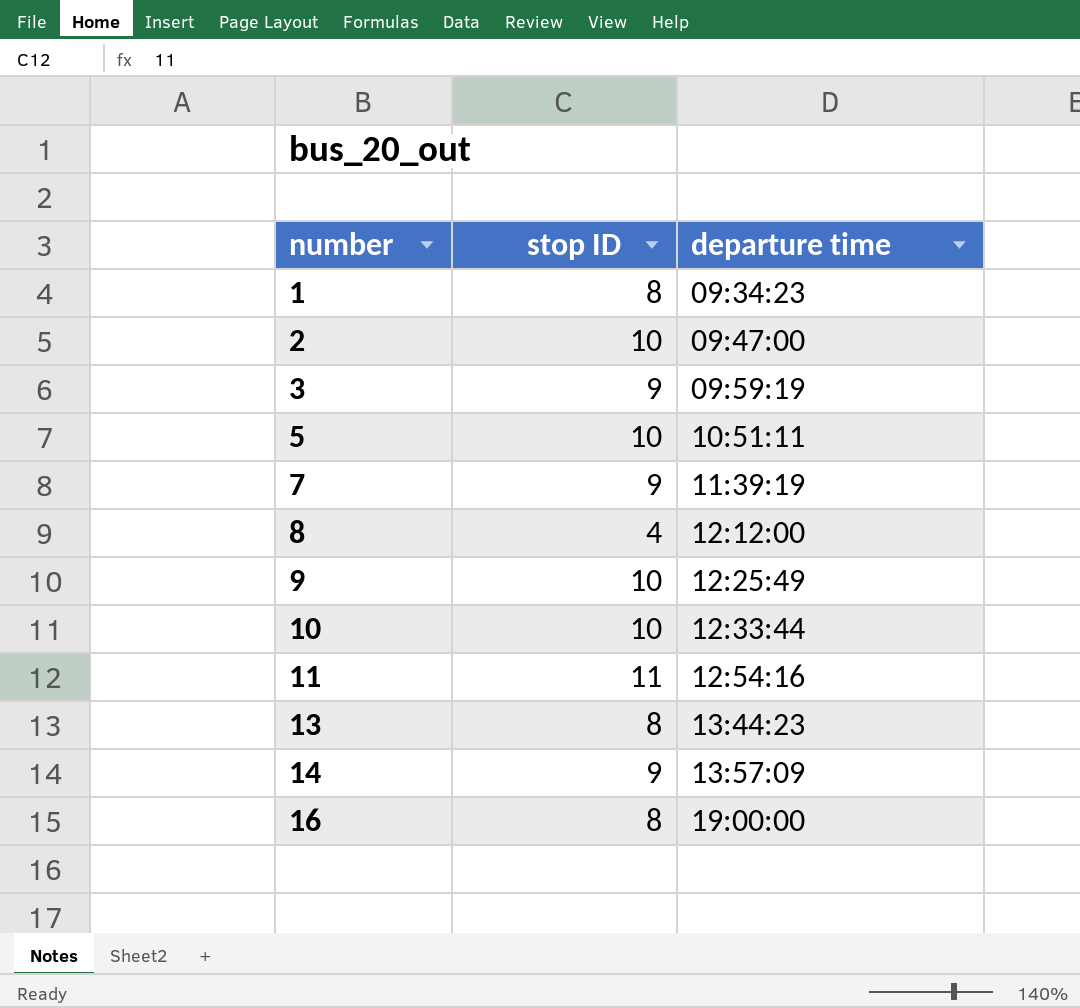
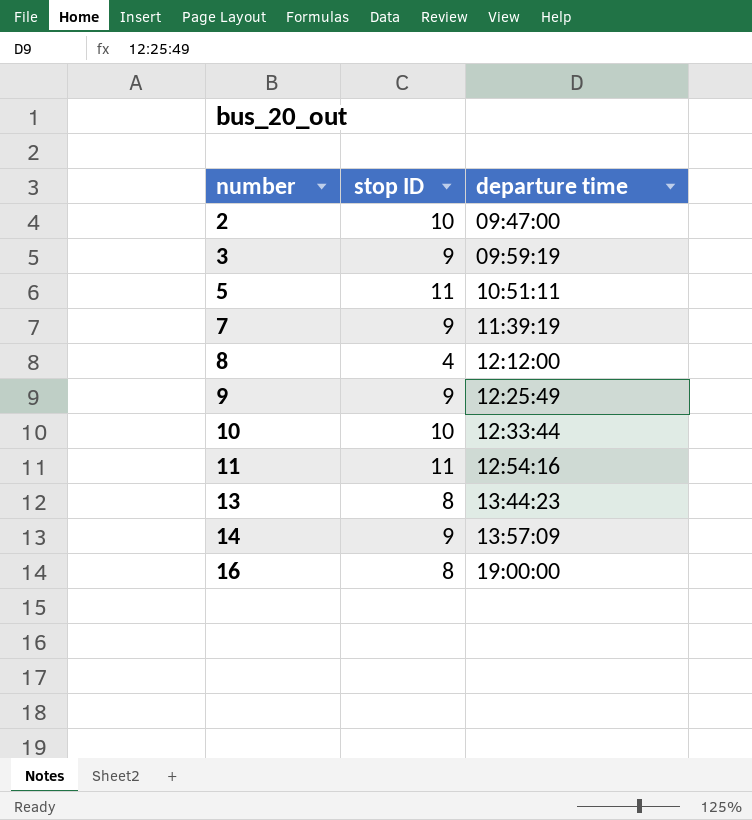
row 1: 8 | 09:34:23 -> none
5 | stop ID: 10 -> 11
9 | stop ID: 10 -> 9

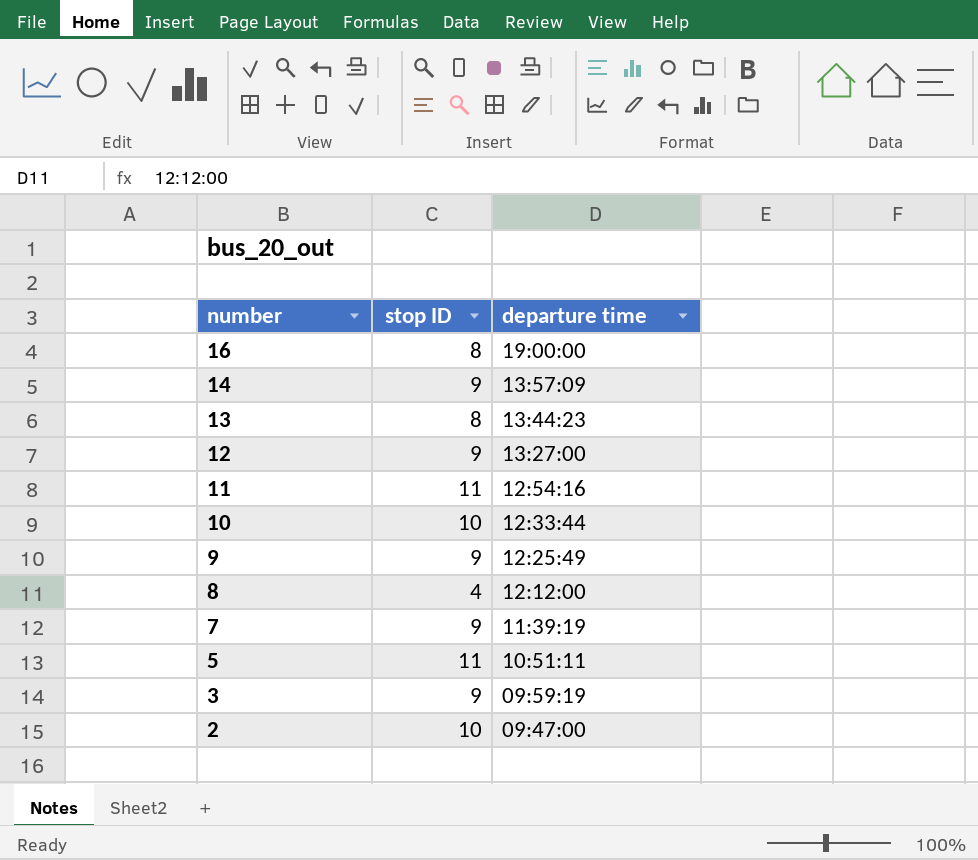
row order: number ascending -> number descending
row 12: none -> 9 | 13:27:00

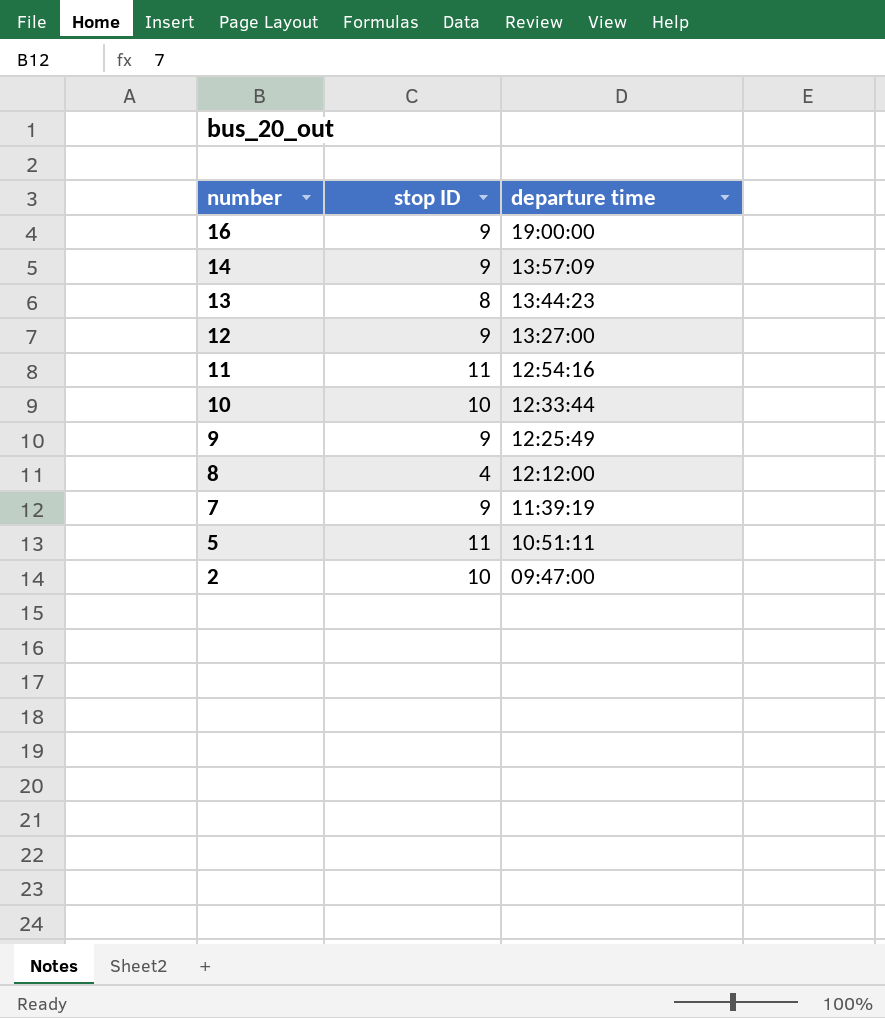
row 3: 9 | 09:59:19 -> none
16 | stop ID: 8 -> 9

